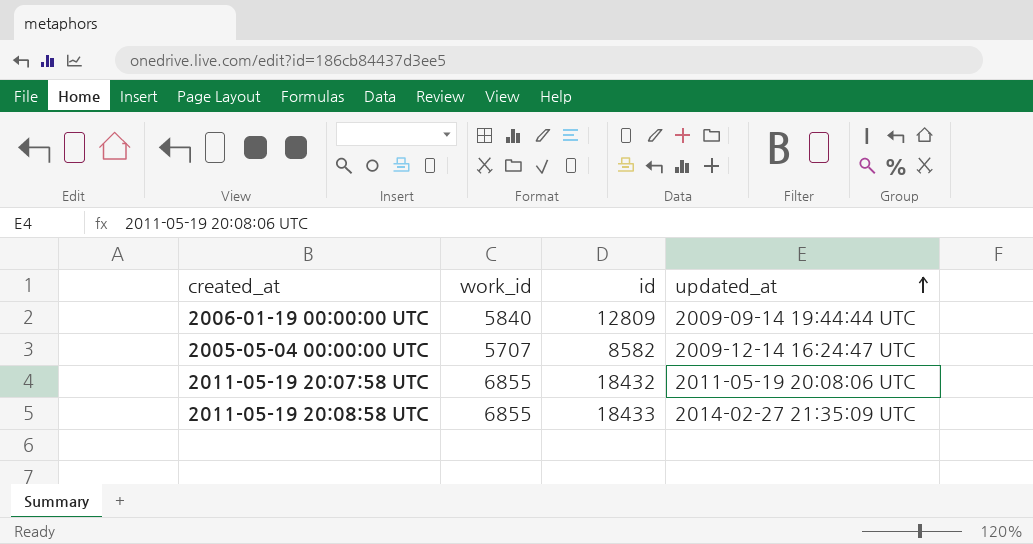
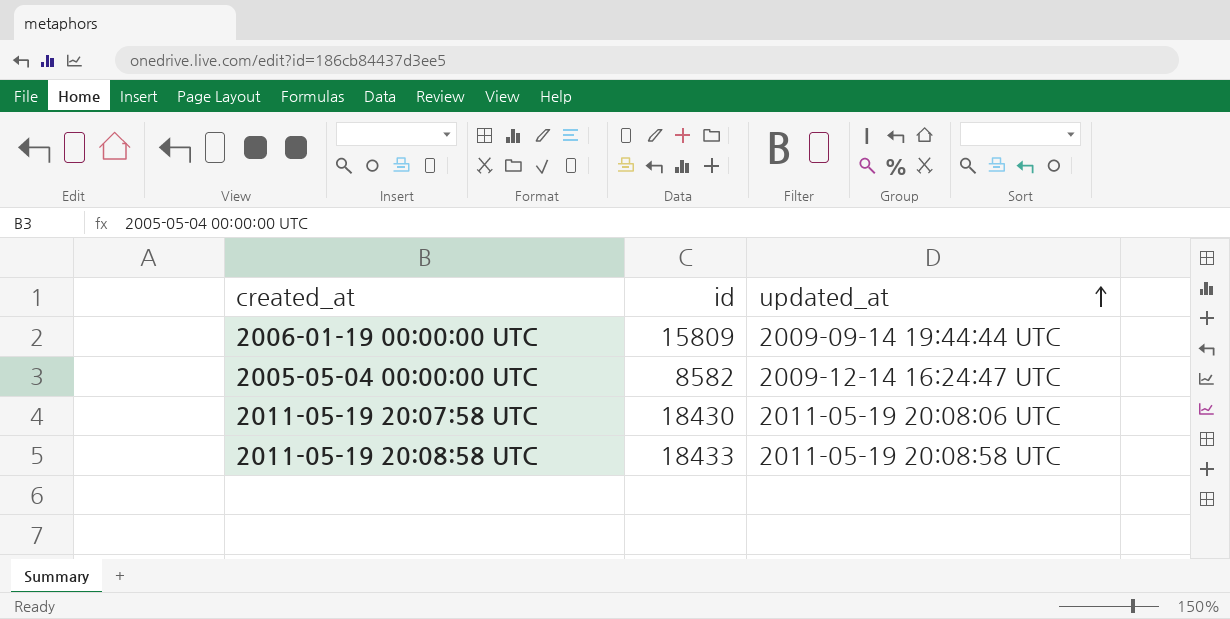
column work_id | position: 2 -> none
2006-01-19 00:00:00 UTC | id: 12809 -> 15809
2011-05-19 20:07:58 UTC | id: 18432 -> 18430
2011-05-19 20:08:58 UTC | updated_at: 2014-02-27 21:35:09 UTC -> 2011-05-19 20:08:58 UTC

